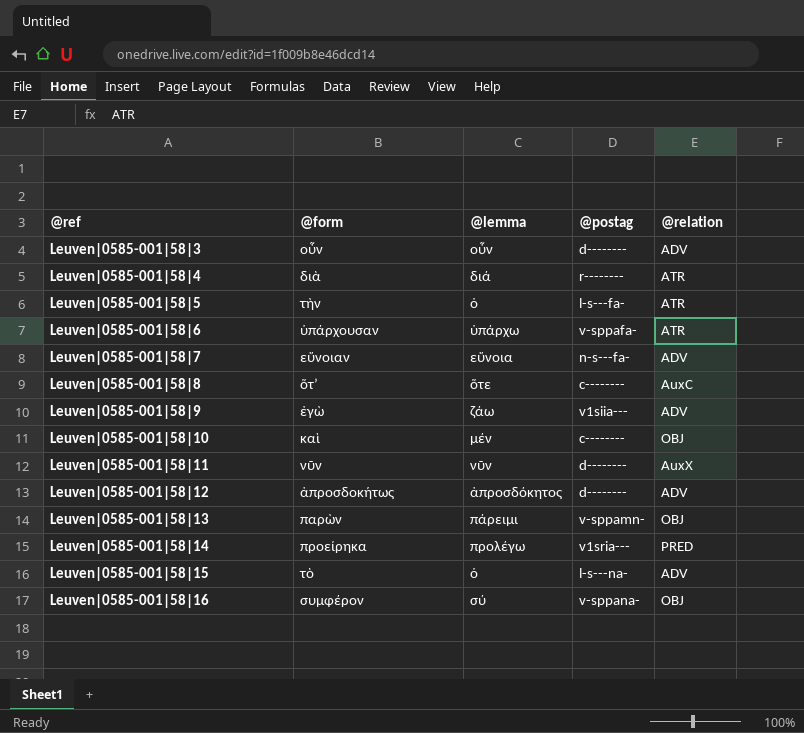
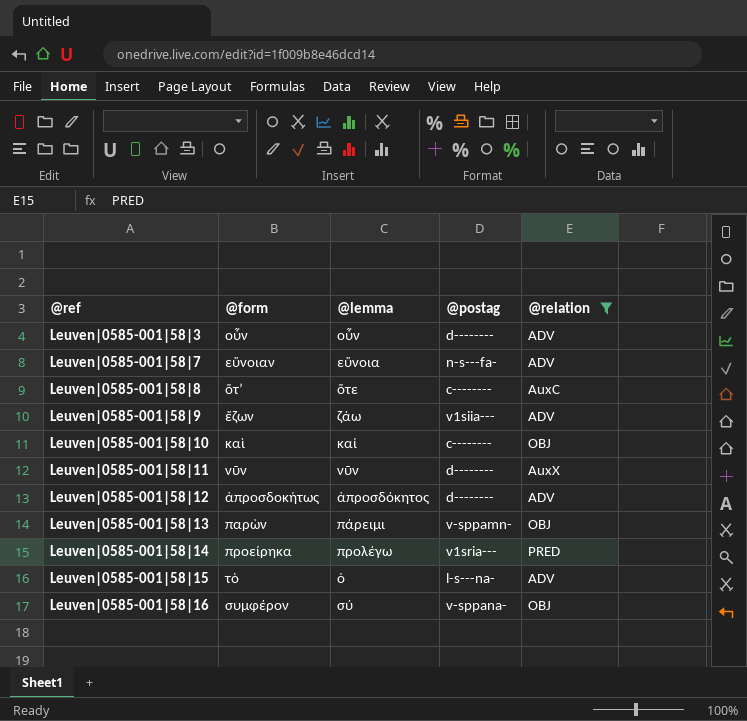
filter: none -> @relation != ATR
Leuven|0585-001|58|9 | @form: ἐγὼ -> ἔζων
Leuven|0585-001|58|10 | @lemma: μέν -> καί

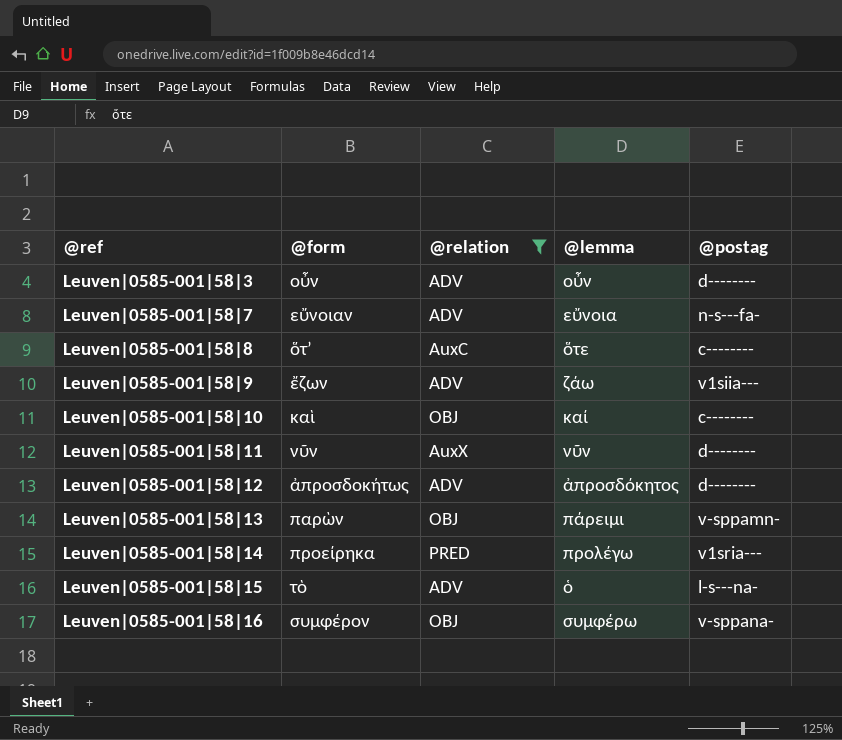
column @relation | position: 5 -> 3
Leuven|0585-001|58|16 | @lemma: σύ -> συμφέρω

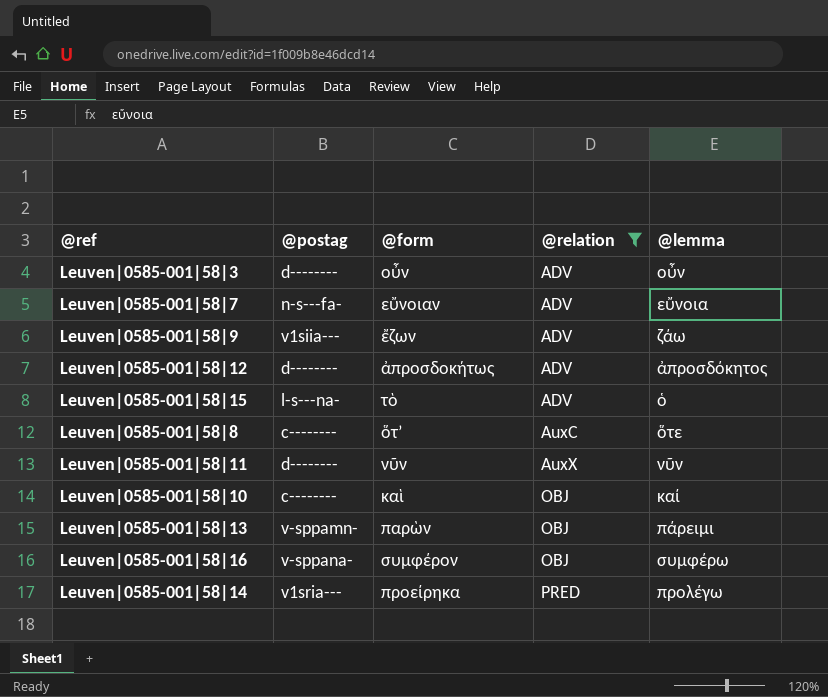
row order: @ref ascending -> @relation ascending
column @postag | position: 5 -> 2

